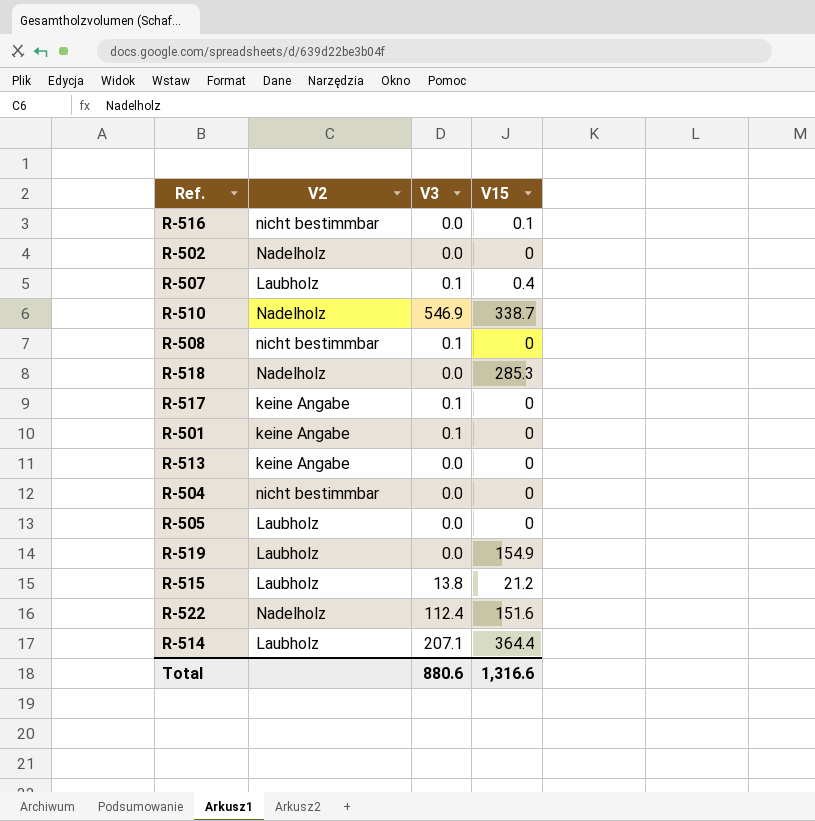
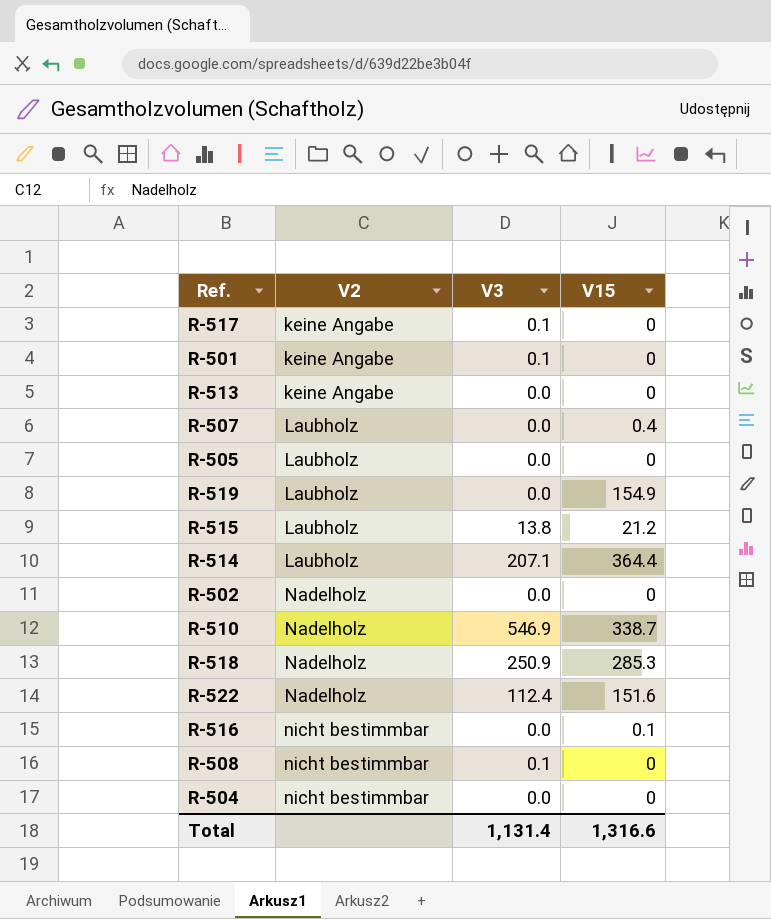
row order: none -> V2 ascending
R-507 | V3: 0.1 -> 0.0
R-518 | V3: 0.0 -> 250.9
Total | V3: 880.6 -> 1,131.4

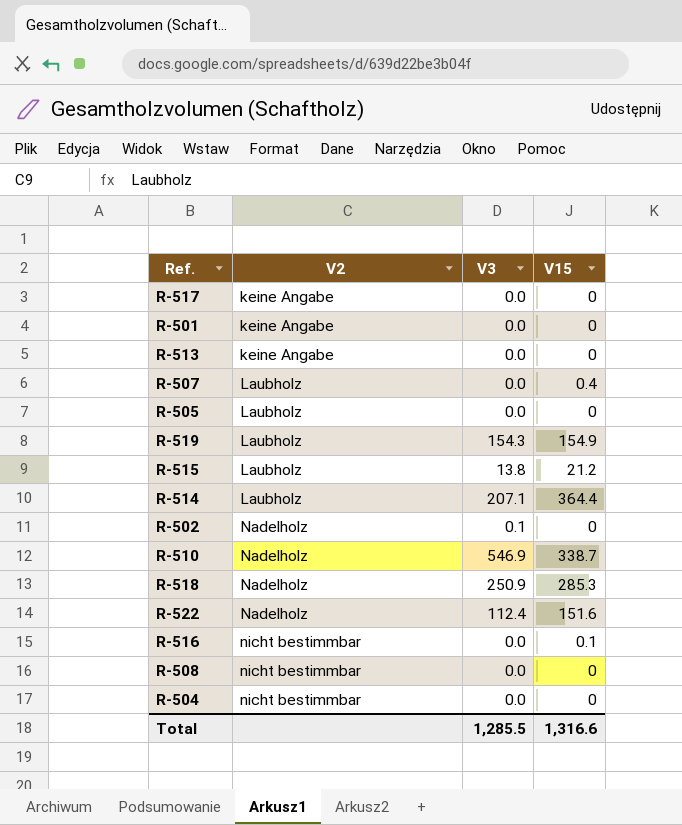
R-517 | V3: 0.1 -> 0.0
R-501 | V3: 0.1 -> 0.0
R-519 | V3: 0.0 -> 154.3
R-502 | V3: 0.0 -> 0.1
R-508 | V3: 0.1 -> 0.0
Total | V3: 1,131.4 -> 1,285.5

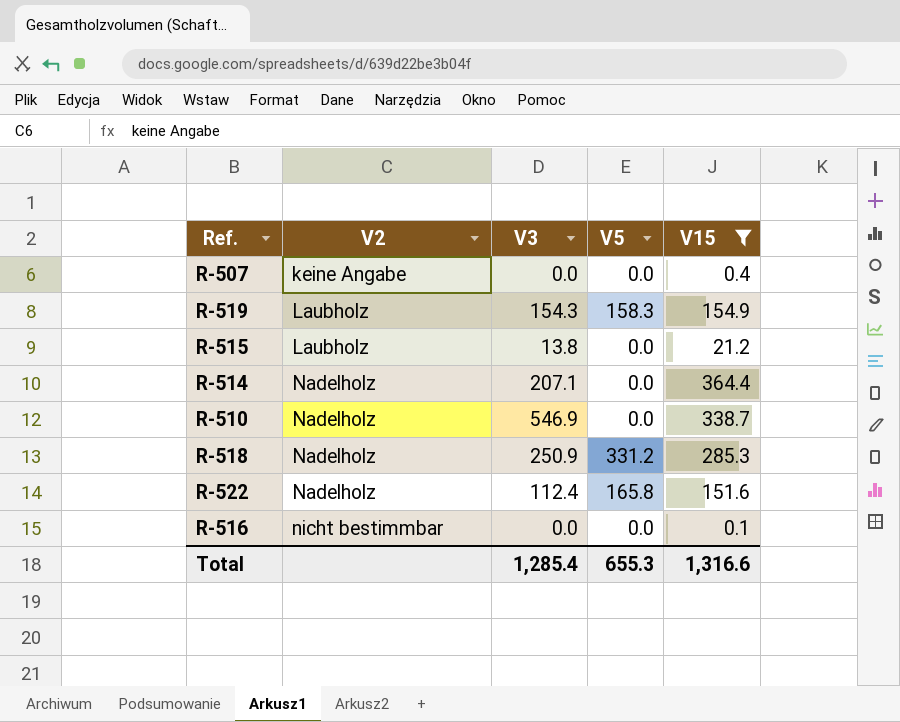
filter: none -> V15 != 0
column V5 | position: none -> 4
R-507 | V2: Laubholz -> keine Angabe
R-514 | V2: Laubholz -> Nadelholz
Total | V3: 1,285.5 -> 1,285.4

